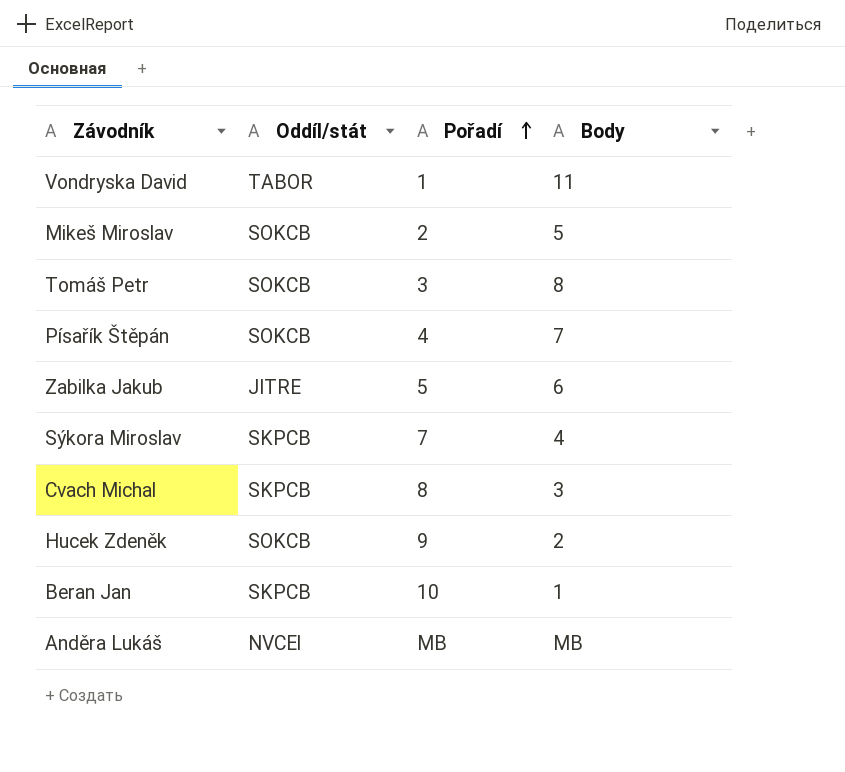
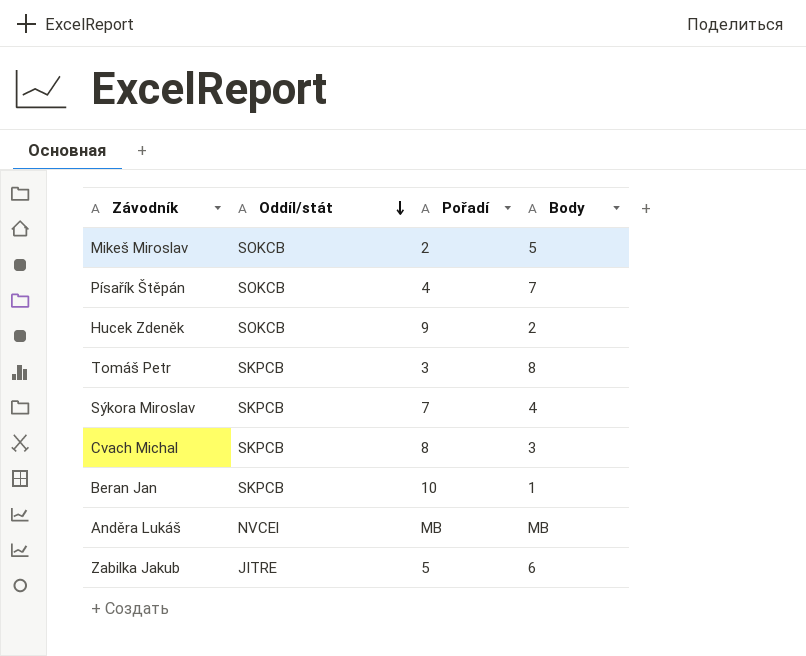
row order: Pořadí ascending -> Oddíl/stát descending
row Vondryska David: TABOR | 1 | 11 -> none
Tomáš Petr | Oddíl/stát: SOKCB -> SKPCB

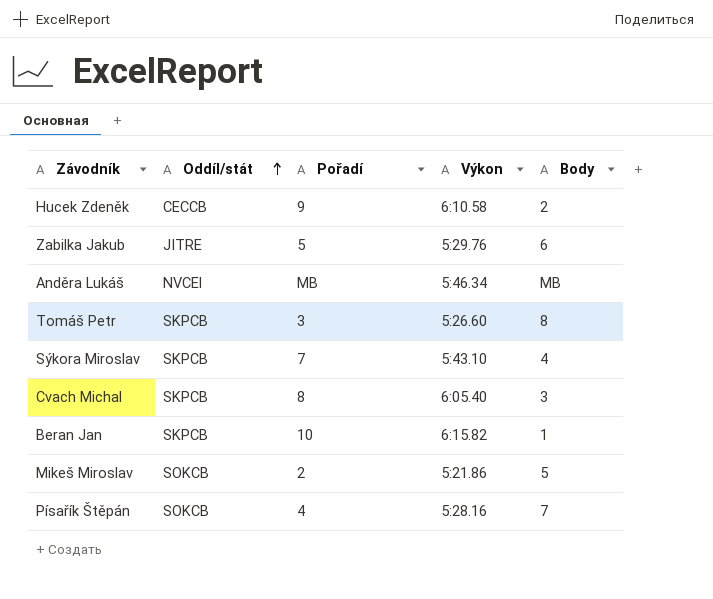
row order: Oddíl/stát descending -> Oddíl/stát ascending
column Výkon | position: none -> 4
Hucek Zdeněk | Oddíl/stát: SOKCB -> CECCB

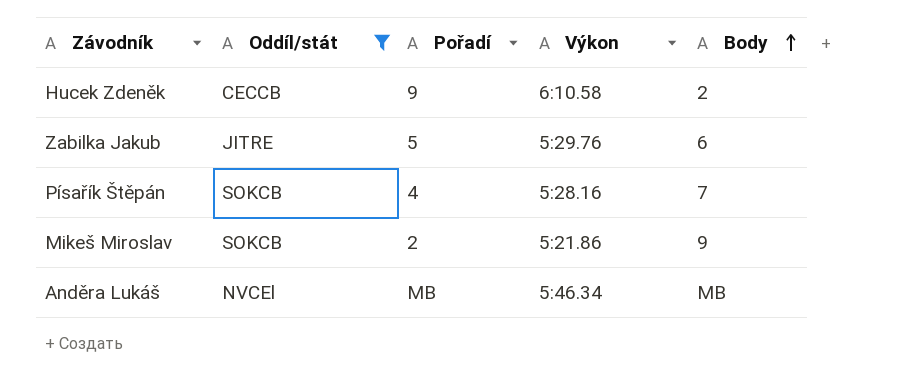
filter: none -> Oddíl/stát != SKPCB
row order: Oddíl/stát ascending -> Body ascending
Mikeš Miroslav | Body: 5 -> 9

